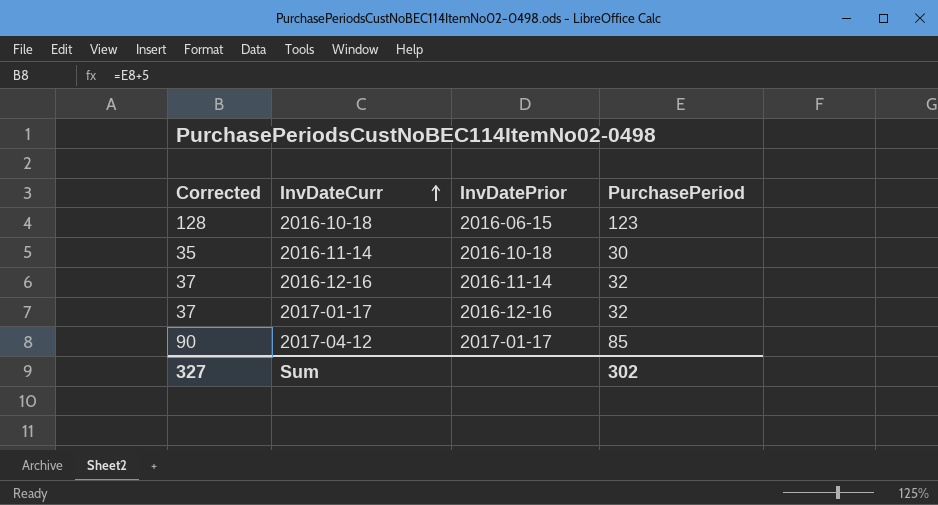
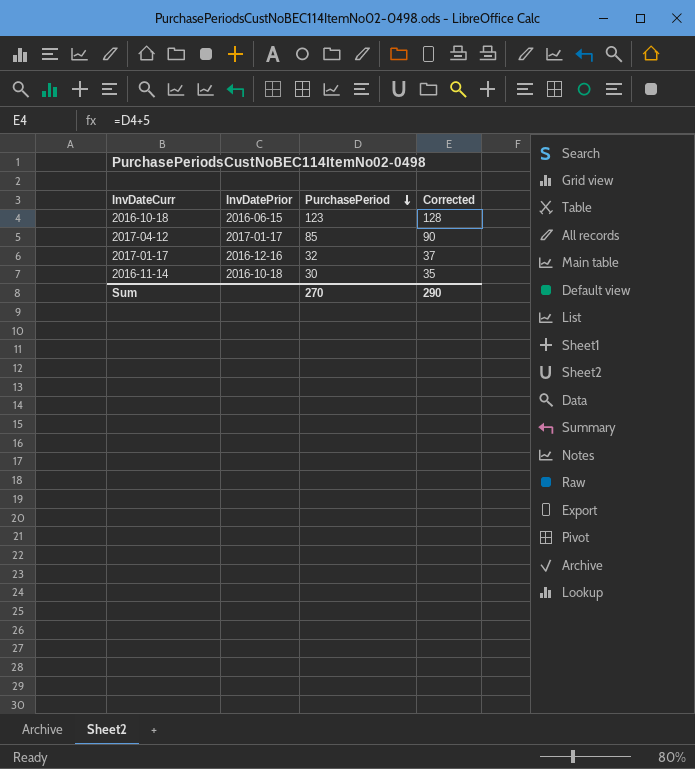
row order: InvDateCurr ascending -> PurchasePeriod descending
column Corrected | position: 1 -> 4
row 2016-12-16: 37 | 2016-11-14 | 32 -> none
Sum | PurchasePeriod: 302 -> 270
Sum | Corrected: 327 -> 290

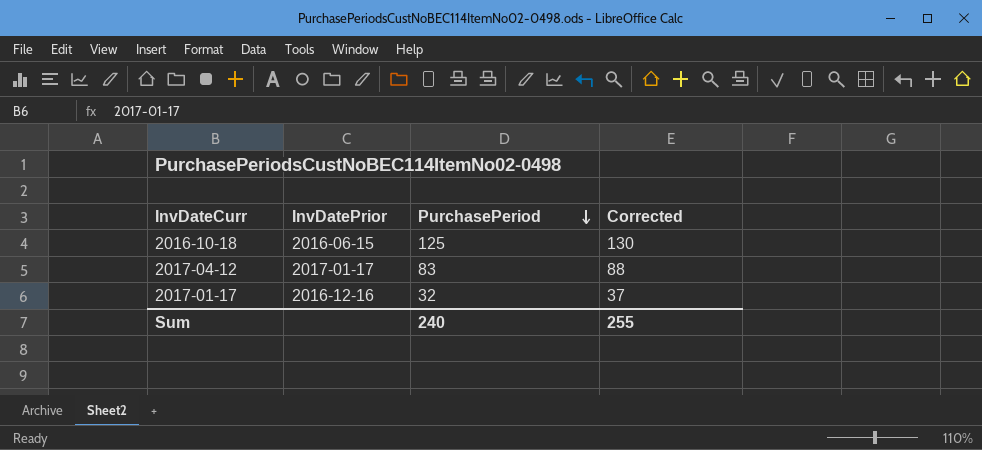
row 2016-11-14: 2016-10-18 | 30 | 35 -> none
2016-10-18 | PurchasePeriod: 123 -> 125
2016-10-18 | Corrected: 128 -> 130
2017-04-12 | PurchasePeriod: 85 -> 83
2017-04-12 | Corrected: 90 -> 88
Sum | PurchasePeriod: 270 -> 240
Sum | Corrected: 290 -> 255

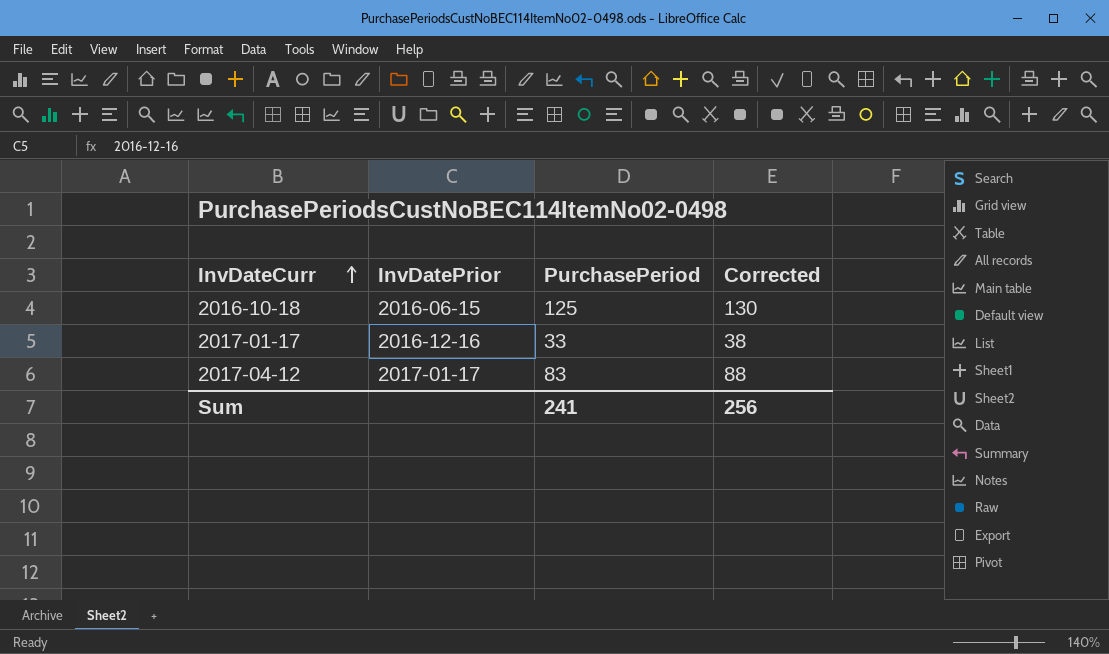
row order: PurchasePeriod descending -> InvDateCurr ascending
2017-01-17 | PurchasePeriod: 32 -> 33
2017-01-17 | Corrected: 37 -> 38
Sum | PurchasePeriod: 240 -> 241
Sum | Corrected: 255 -> 256

